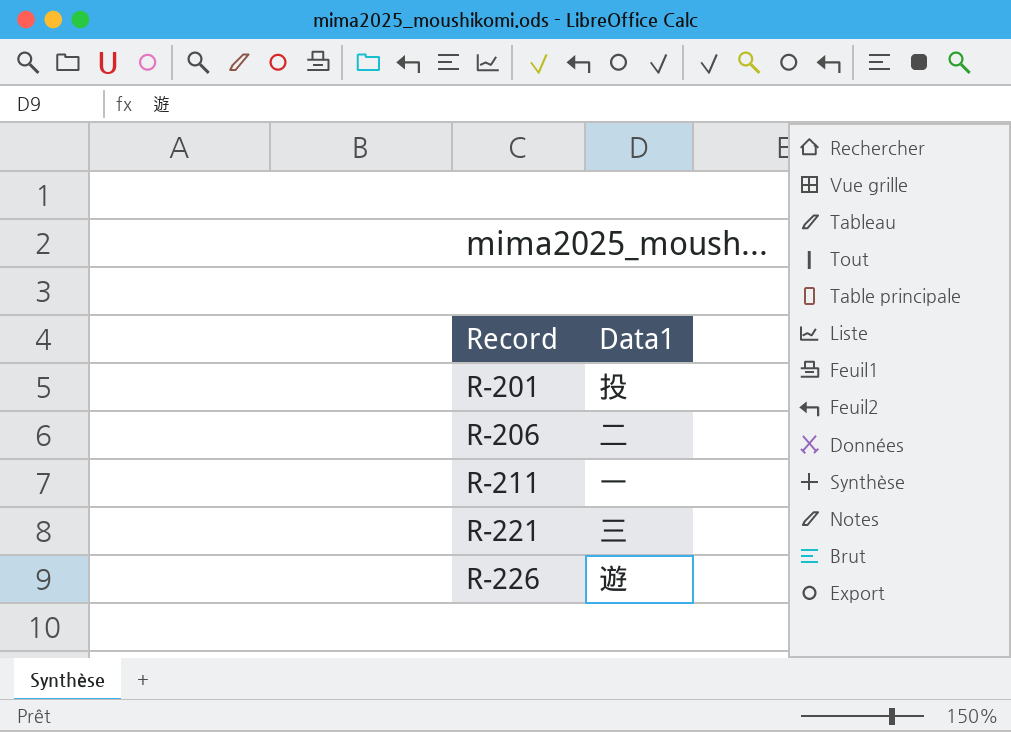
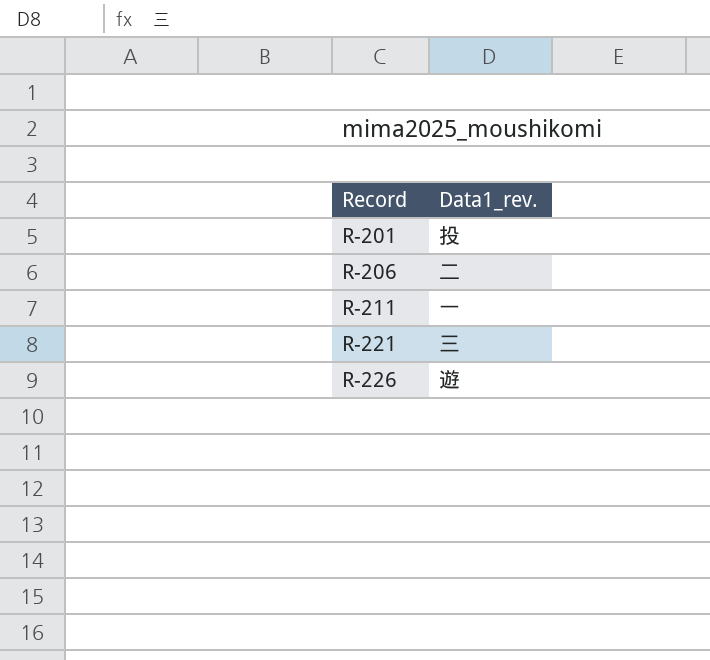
column name: Data1 -> Data1_rev.

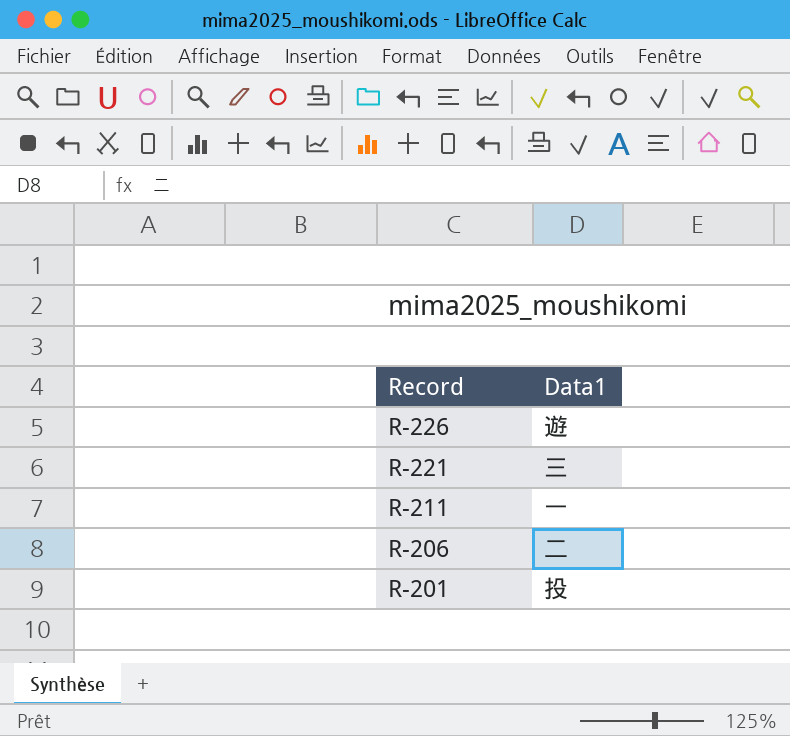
row order: Record ascending -> Record descending
column name: Data1_rev. -> Data1

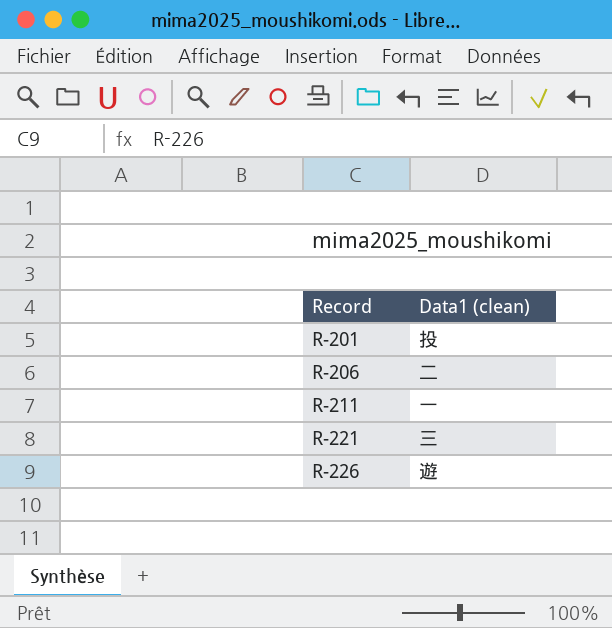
row order: Record descending -> Record ascending
column name: Data1 -> Data1 (clean)

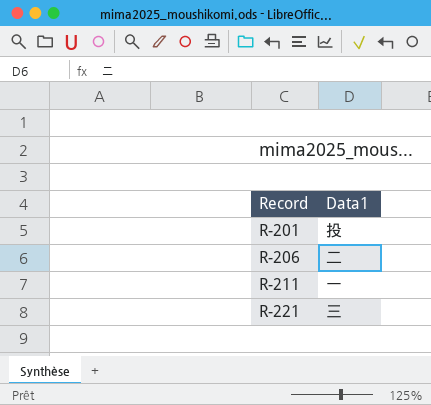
column name: Data1 (clean) -> Data1
row R-226: 遊 -> none

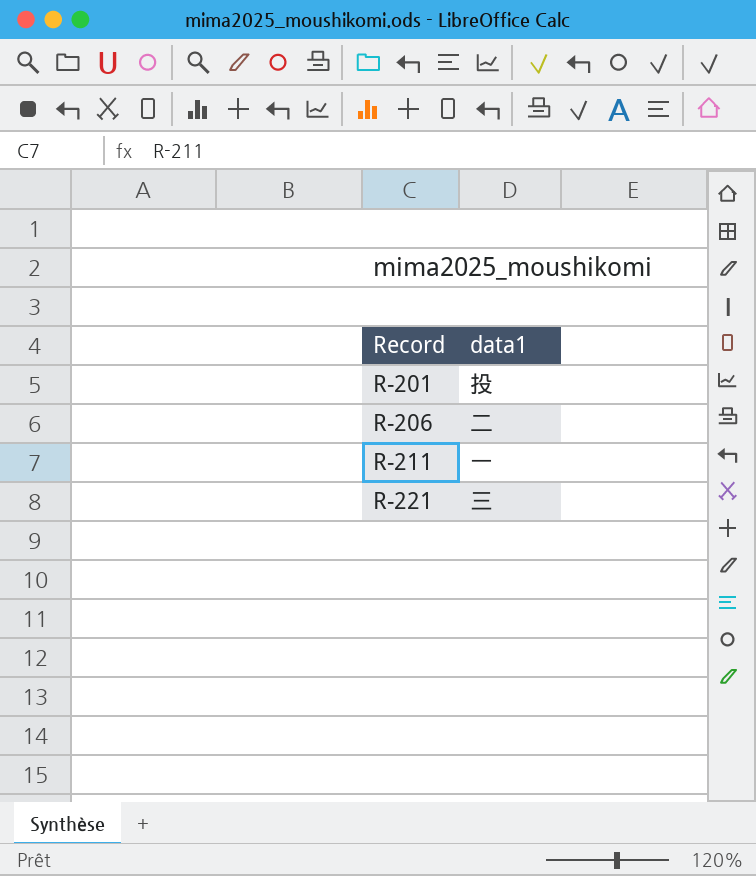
column name: Data1 -> data1

